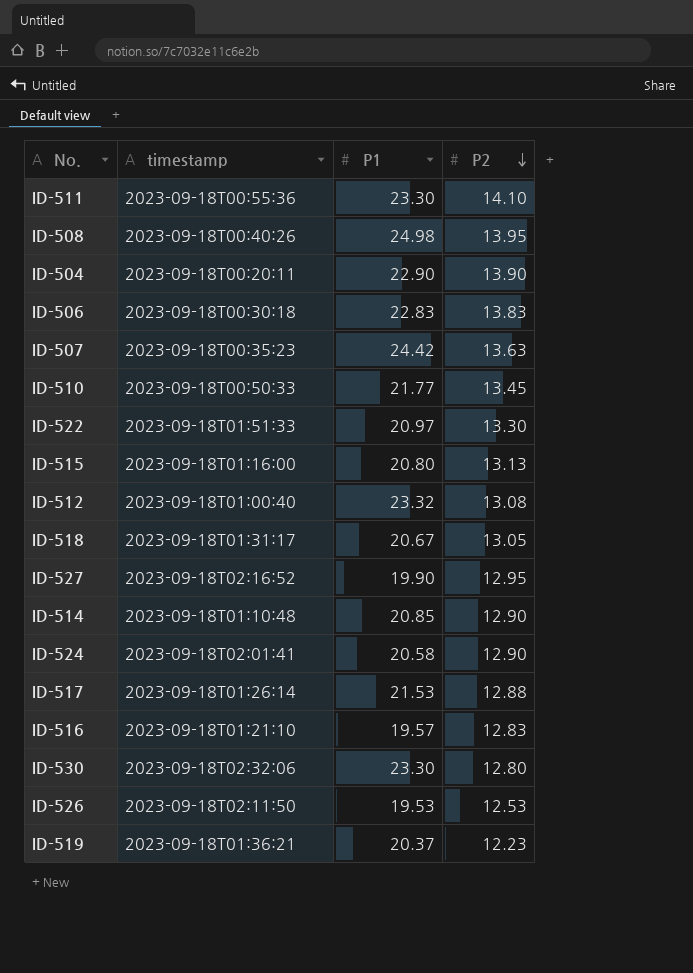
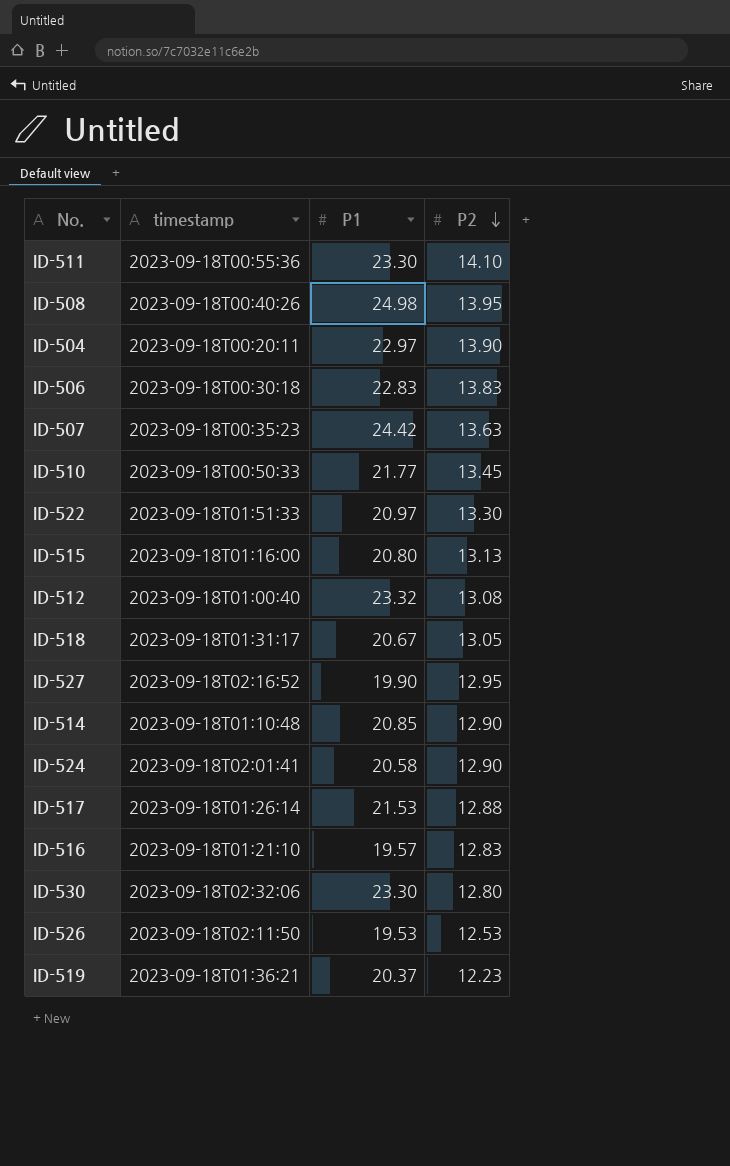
ID-504 | P1: 22.90 -> 22.97

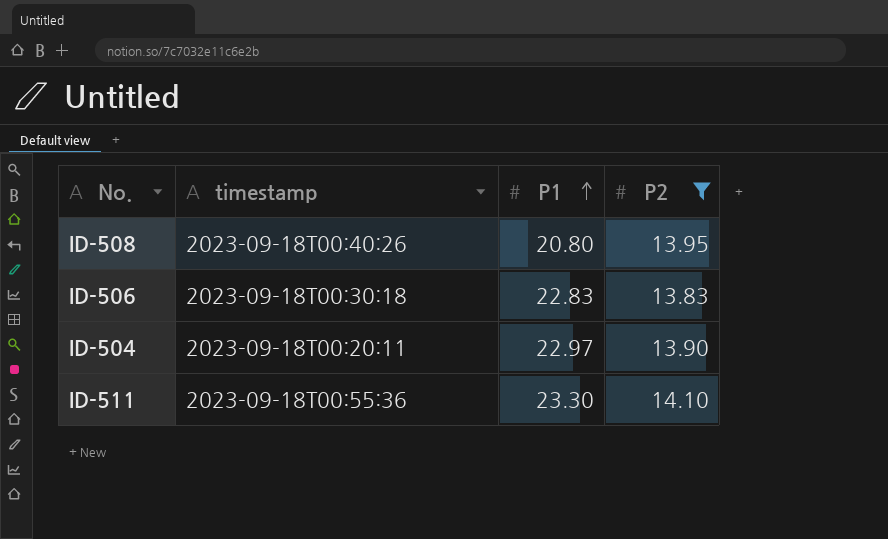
filter: none -> P2 >= 13.83
row order: P2 descending -> P1 ascending
ID-508 | P1: 24.98 -> 20.80

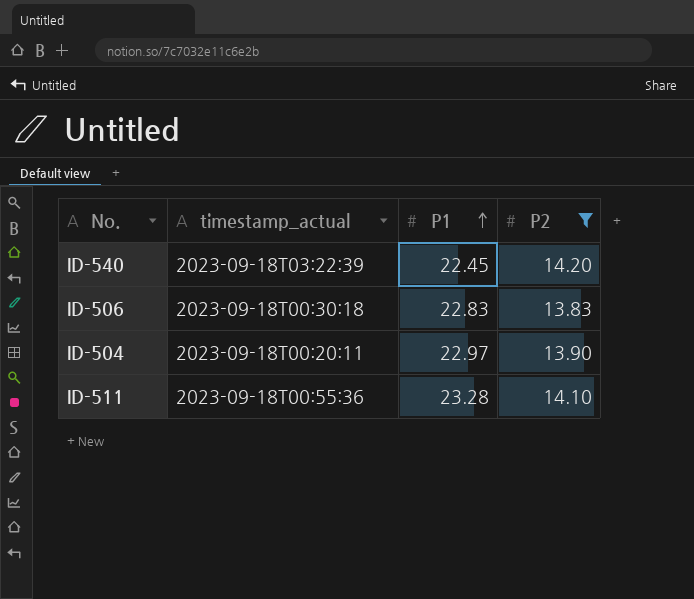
column name: timestamp -> timestamp_actual
row ID-508: 2023-09-18T00:40:26 | 20.80 | 13.95 -> none
row ID-540: none -> 2023-09-18T03:22:39 | 22.45 | 14.20
ID-511 | P1: 23.30 -> 23.28

